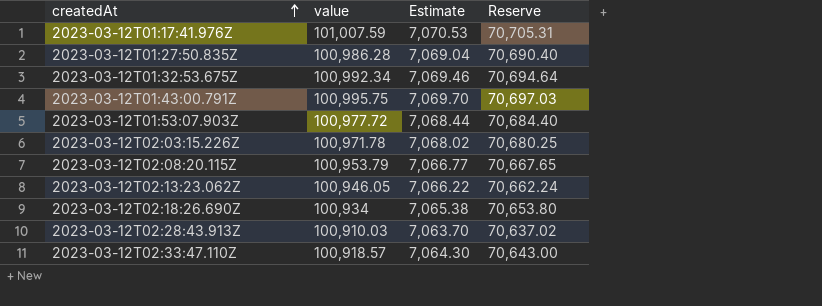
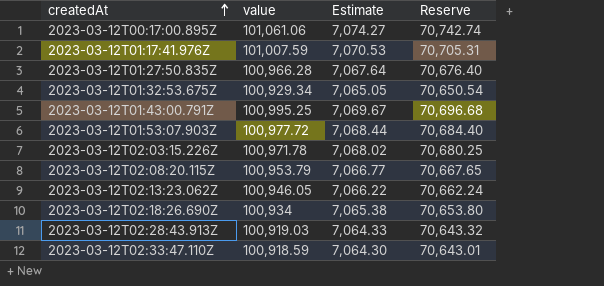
row 2023-03-12T00:17:00.895Z: none -> 101,061.06 | 7,074.27 | 70,742.74
2023-03-12T01:27:50.835Z | value: 100,986.28 -> 100,966.28
2023-03-12T01:27:50.835Z | Estimate: 7,069.04 -> 7,067.64
2023-03-12T01:27:50.835Z | Reserve: 70,690.40 -> 70,676.40
2023-03-12T01:32:53.675Z | value: 100,992.34 -> 100,929.34
2023-03-12T01:32:53.675Z | Estimate: 7,069.46 -> 7,065.05
2023-03-12T01:32:53.675Z | Reserve: 70,694.64 -> 70,650.54
2023-03-12T01:43:00.791Z | value: 100,995.75 -> 100,995.25
2023-03-12T01:43:00.791Z | Estimate: 7,069.70 -> 7,069.67
2023-03-12T01:43:00.791Z | Reserve: 70,697.03 -> 70,696.68
2023-03-12T02:28:43.913Z | value: 100,910.03 -> 100,919.03
2023-03-12T02:28:43.913Z | Estimate: 7,063.70 -> 7,064.33
2023-03-12T02:28:43.913Z | Reserve: 70,637.02 -> 70,643.32
2023-03-12T02:33:47.110Z | value: 100,918.57 -> 100,918.59
2023-03-12T02:33:47.110Z | Reserve: 70,643.00 -> 70,643.01

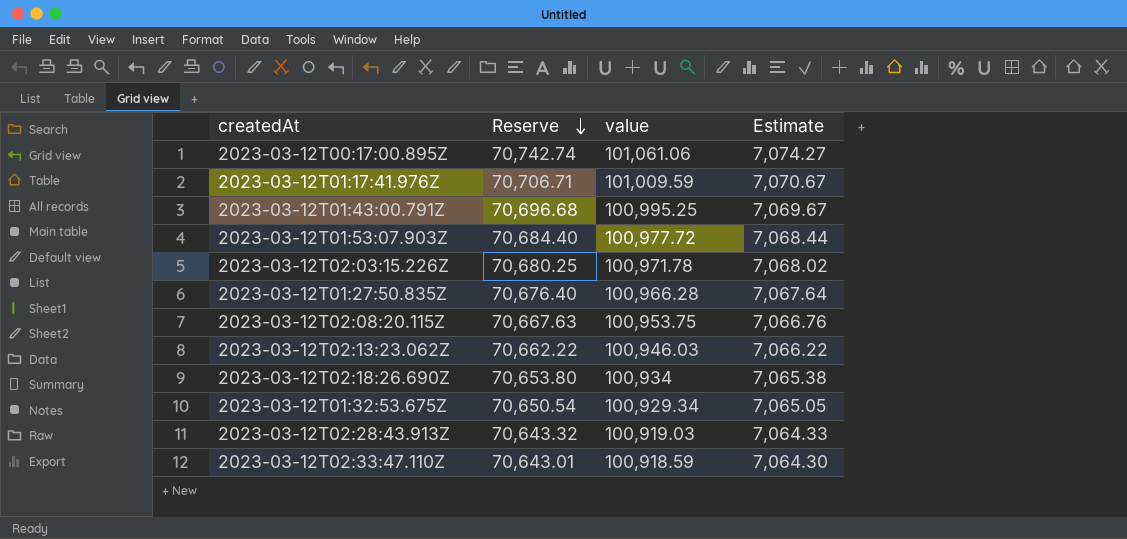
row order: createdAt ascending -> Reserve descending
column Reserve | position: 4 -> 2
2023-03-12T01:17:41.976Z | Reserve: 70,705.31 -> 70,706.71
2023-03-12T01:17:41.976Z | value: 101,007.59 -> 101,009.59
2023-03-12T01:17:41.976Z | Estimate: 7,070.53 -> 7,070.67
2023-03-12T02:08:20.115Z | Reserve: 70,667.65 -> 70,667.63
2023-03-12T02:08:20.115Z | value: 100,953.79 -> 100,953.75
2023-03-12T02:08:20.115Z | Estimate: 7,066.77 -> 7,066.76
2023-03-12T02:13:23.062Z | Reserve: 70,662.24 -> 70,662.22
2023-03-12T02:13:23.062Z | value: 100,946.05 -> 100,946.03

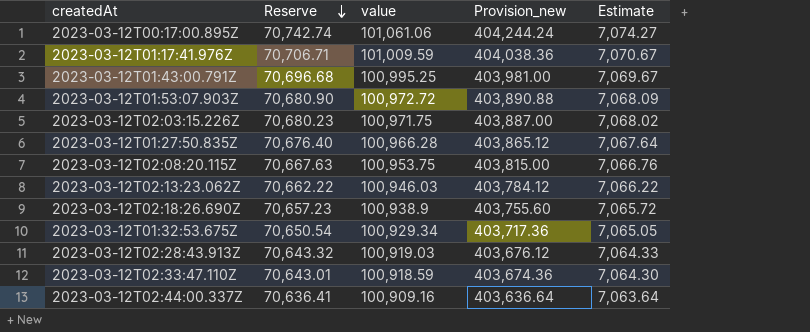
column Provision_new | formula: none -> [value] * 4
2023-03-12T01:53:07.903Z | Reserve: 70,684.40 -> 70,680.90
2023-03-12T01:53:07.903Z | value: 100,977.72 -> 100,972.72
2023-03-12T01:53:07.903Z | Estimate: 7,068.44 -> 7,068.09
2023-03-12T02:03:15.226Z | Reserve: 70,680.25 -> 70,680.23
2023-03-12T02:03:15.226Z | value: 100,971.78 -> 100,971.75
2023-03-12T02:18:26.690Z | Reserve: 70,653.80 -> 70,657.23
2023-03-12T02:18:26.690Z | value: 100,934 -> 100,938.9
2023-03-12T02:18:26.690Z | Estimate: 7,065.38 -> 7,065.72
row 2023-03-12T02:44:00.337Z: none -> 70,636.41 | 100,909.16 | 403,636.64 | 7,063.64

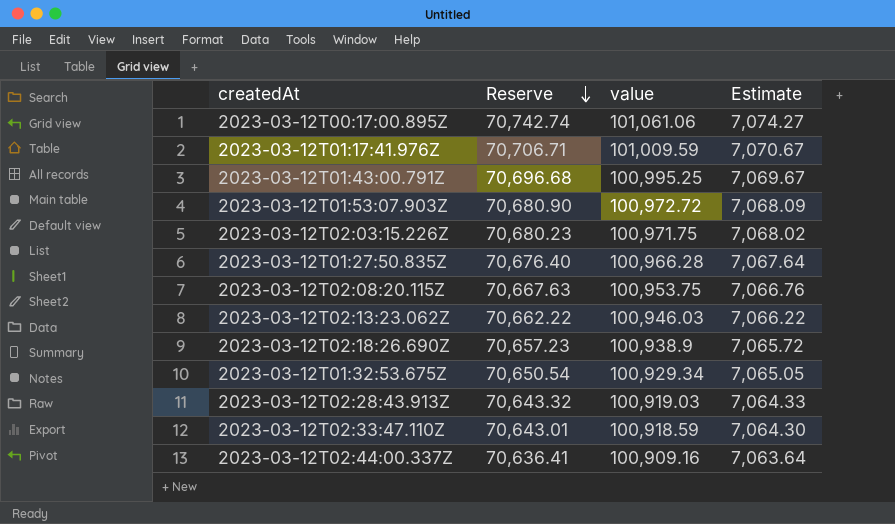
column Provision_new | formula: [value] * 4 -> none

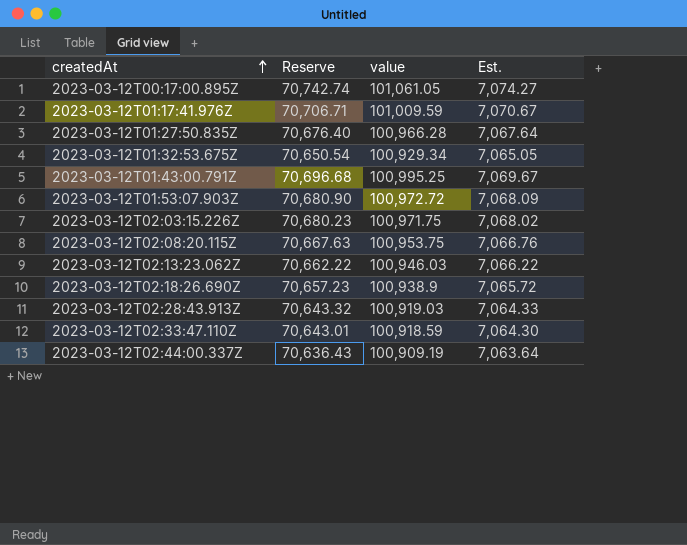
row order: Reserve descending -> createdAt ascending
column name: Estimate -> Est.
2023-03-12T00:17:00.895Z | value: 101,061.06 -> 101,061.05
2023-03-12T02:44:00.337Z | Reserve: 70,636.41 -> 70,636.43
2023-03-12T02:44:00.337Z | value: 100,909.16 -> 100,909.19

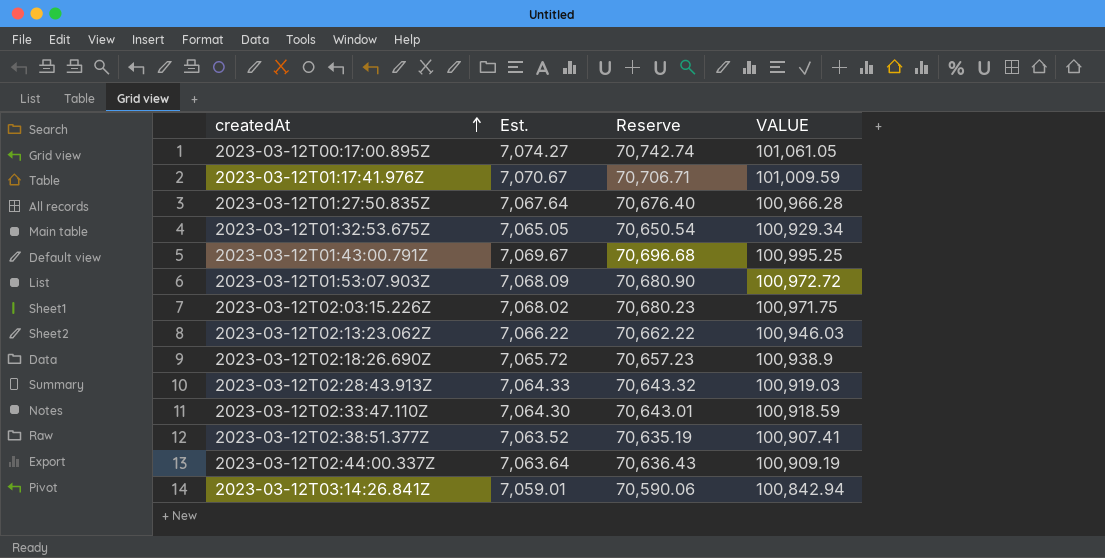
column Est. | position: 4 -> 2
column name: value -> VALUE
row 2023-03-12T02:08:20.115Z: 70,667.63 | 100,953.75 | 7,066.76 -> none
row 2023-03-12T02:38:51.377Z: none -> 7,063.52 | 70,635.19 | 100,907.41
row 2023-03-12T03:14:26.841Z: none -> 7,059.01 | 70,590.06 | 100,842.94

